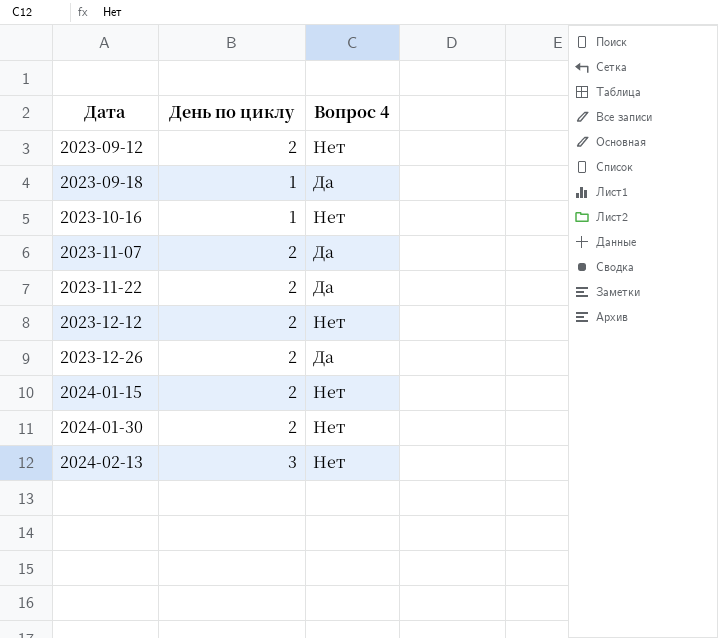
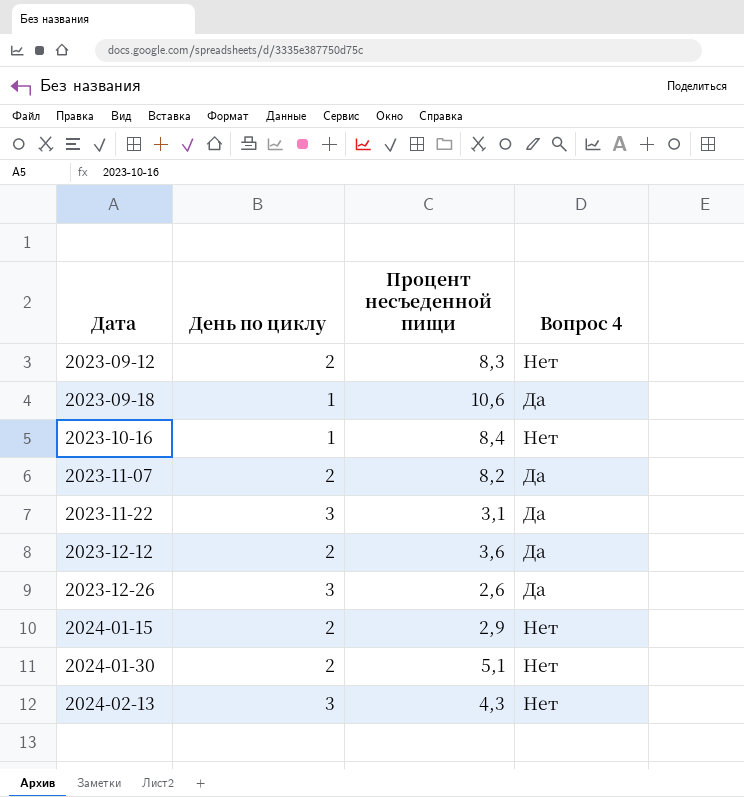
column Процент несъеденной пищи | position: none -> 3
2023-11-22 | День по циклу: 2 -> 3
2023-12-12 | Вопрос 4: Нет -> Да
2023-12-26 | День по циклу: 2 -> 3

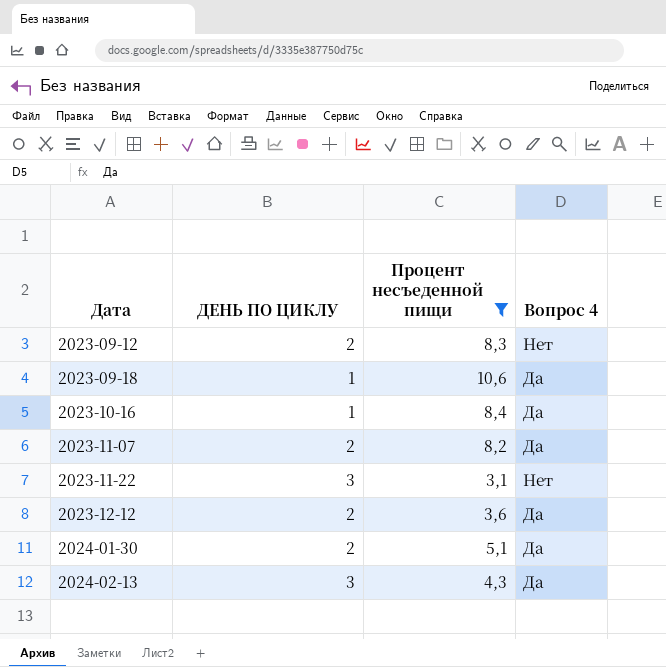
filter: none -> Процент несъеденной пищи >= 3,1
column name: День по циклу -> ДЕНЬ ПО ЦИКЛУ
2023-10-16 | Вопрос 4: Нет -> Да
2023-11-22 | Вопрос 4: Да -> Нет
2024-01-30 | Вопрос 4: Нет -> Да
2024-02-13 | Вопрос 4: Нет -> Да

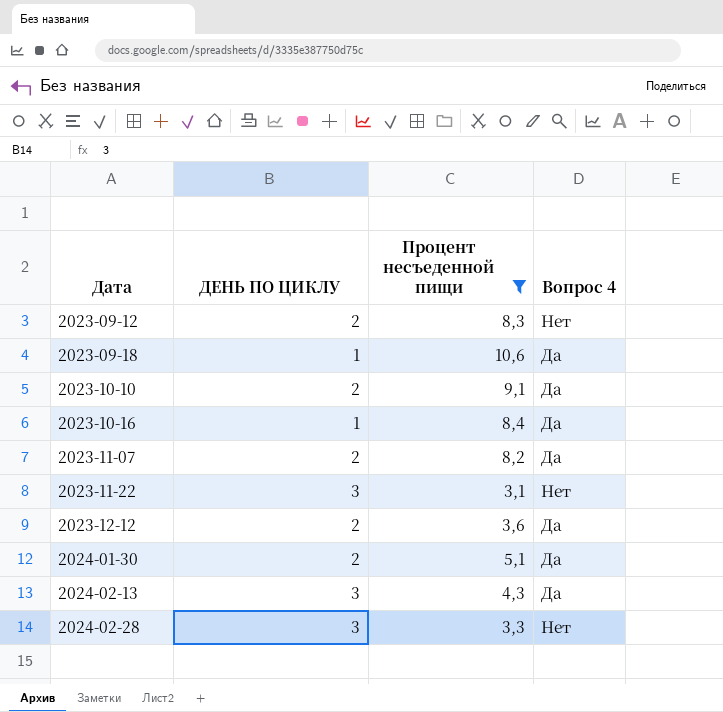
row 2023-10-10: none -> 2 | 9,1 | Да
row 2024-02-28: none -> 3 | 3,3 | Нет

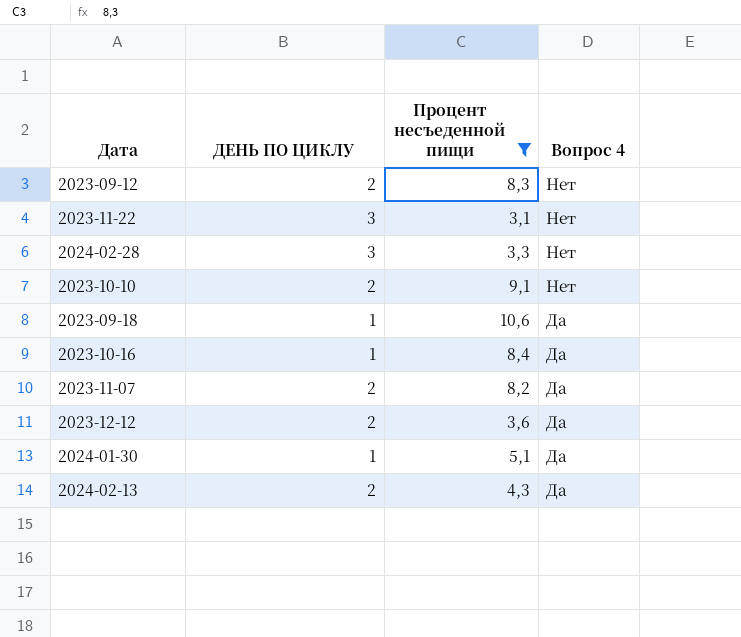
row order: Дата ascending -> Вопрос 4 descending
2023-10-10 | Вопрос 4: Да -> Нет
2024-01-30 | ДЕНЬ ПО ЦИКЛУ: 2 -> 1
2024-02-13 | ДЕНЬ ПО ЦИКЛУ: 3 -> 2

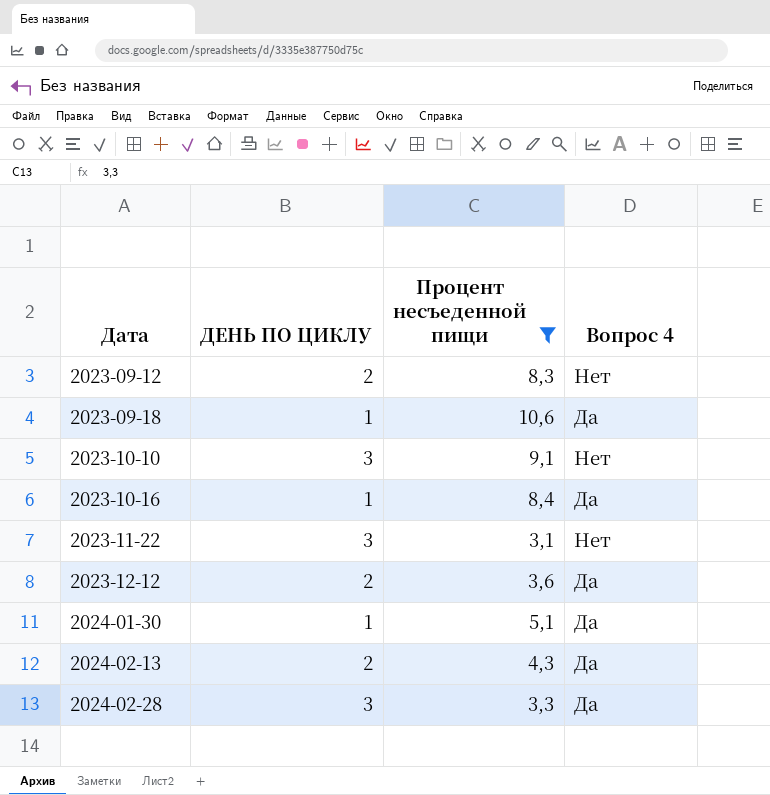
row order: Вопрос 4 descending -> Дата ascending
row 2023-11-07: 2 | 8,2 | Да -> none
2023-10-10 | ДЕНЬ ПО ЦИКЛУ: 2 -> 3
2024-02-28 | Вопрос 4: Нет -> Да

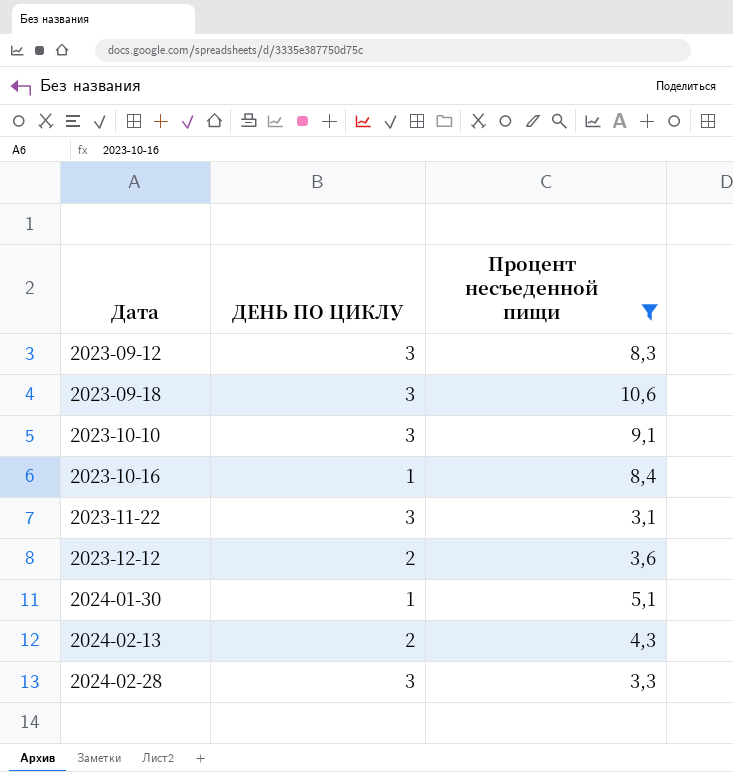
column Вопрос 4 | position: 4 -> none
2023-09-12 | ДЕНЬ ПО ЦИКЛУ: 2 -> 3
2023-09-18 | ДЕНЬ ПО ЦИКЛУ: 1 -> 3

